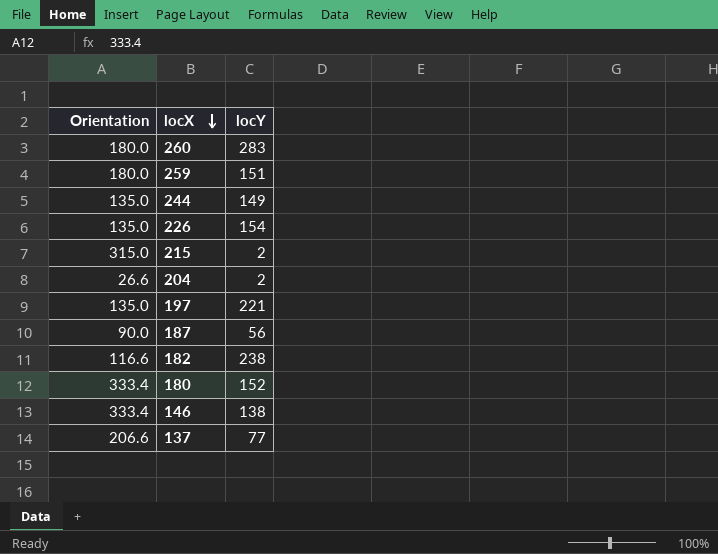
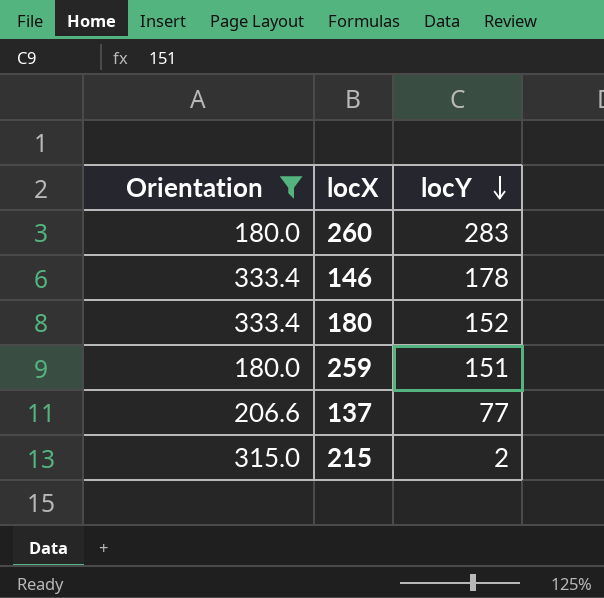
filter: none -> Orientation >= 180.0
row order: locX descending -> locY descending
146 | locY: 138 -> 178

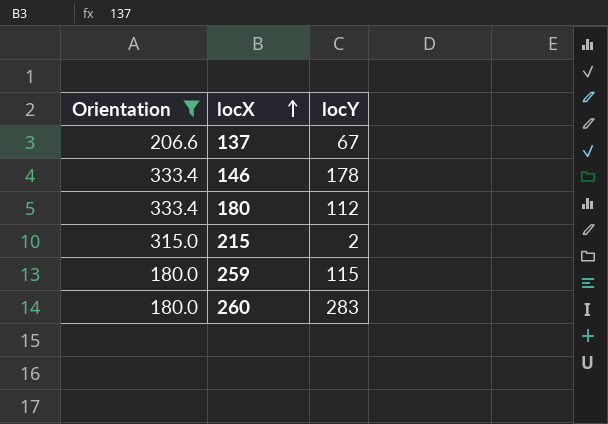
row order: locY descending -> locX ascending
137 | locY: 77 -> 67
180 | locY: 152 -> 112
259 | locY: 151 -> 115

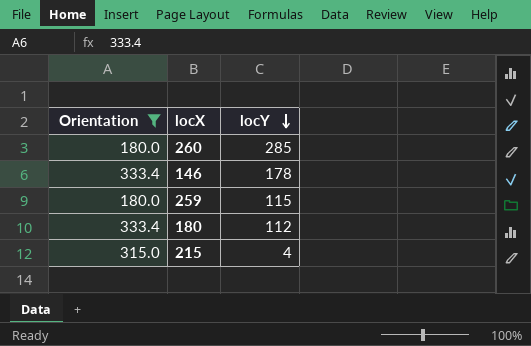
row order: locX ascending -> locY descending
row 137: 206.6 | 67 -> none
260 | locY: 283 -> 285
215 | locY: 2 -> 4

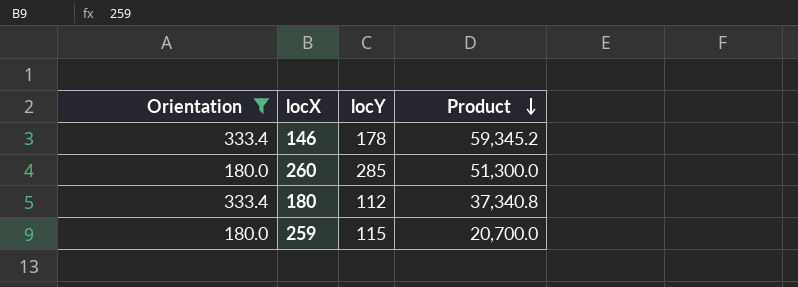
row order: locY descending -> Product descending
column Product | formula: none -> [Orientation] * [locY]
row 215: 315.0 | 4 -> none

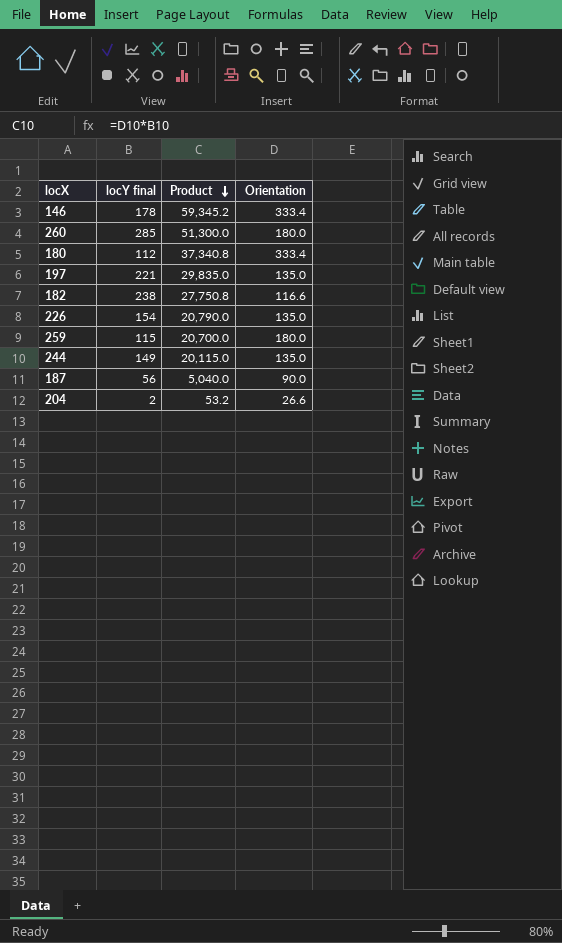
filter: Orientation >= 180.0 -> none
column name: locY -> locY final
column Orientation | position: 1 -> 4

